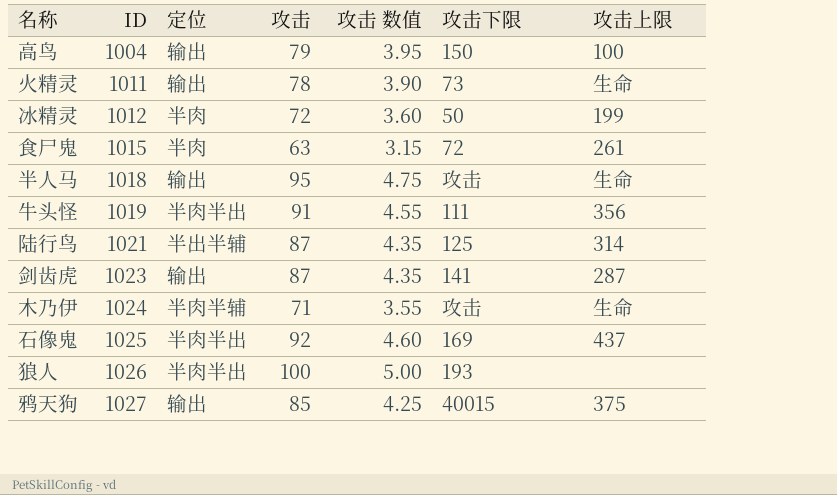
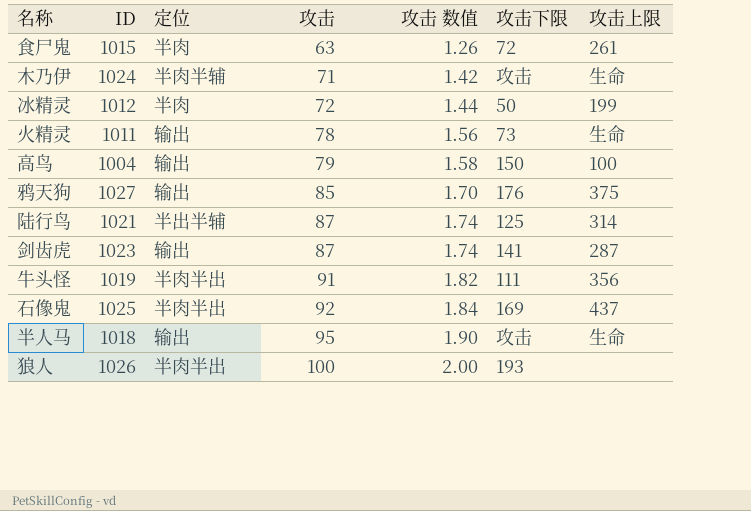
row order: ID ascending -> 攻击 ascending
column 攻击 数值 | formula: [攻击] * 0.05 -> [攻击] * 0.02
鸦天狗 | 攻击下限: 40015 -> 176

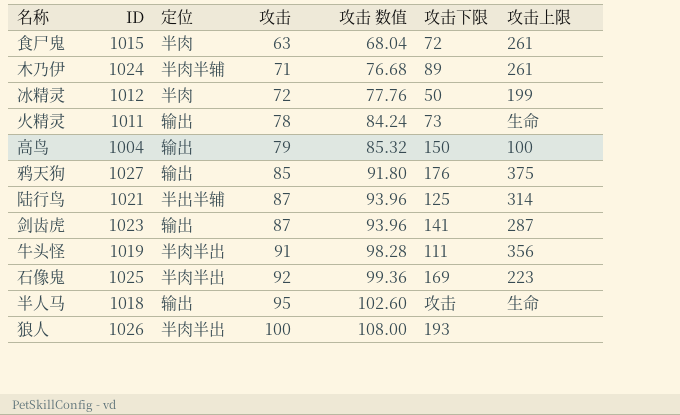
column 攻击 数值 | formula: [攻击] * 0.02 -> [攻击] * 1.08
木乃伊 | 攻击下限: 攻击 -> 89
木乃伊 | 攻击上限: 生命 -> 261
石像鬼 | 攻击上限: 437 -> 223

